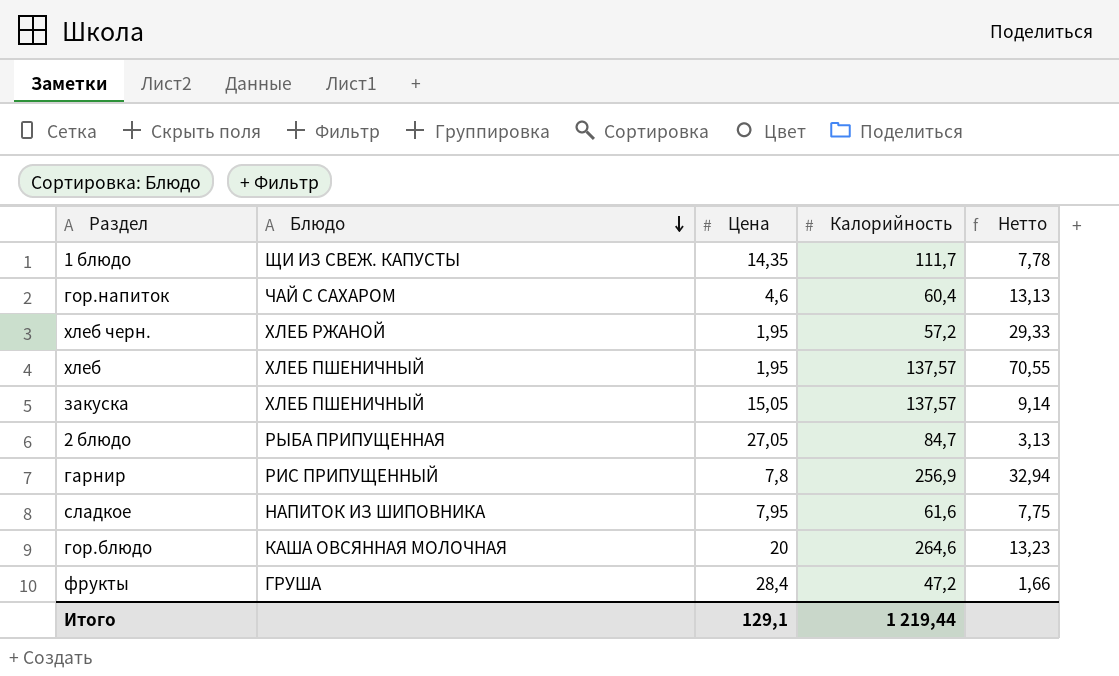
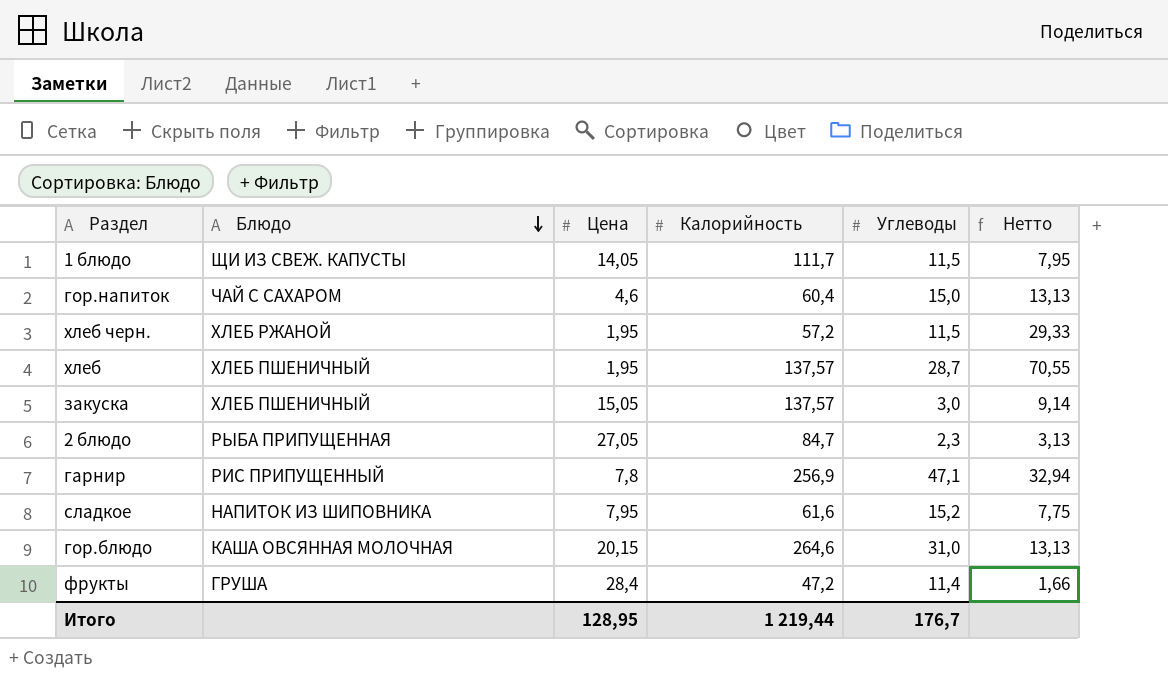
column Углеводы | position: none -> 5
1 блюдо | Цена: 14,35 -> 14,05
1 блюдо | Нетто: 7,78 -> 7,95
гор.блюдо | Цена: 20 -> 20,15
гор.блюдо | Нетто: 13,23 -> 13,13
Итого | Цена: 129,1 -> 128,95

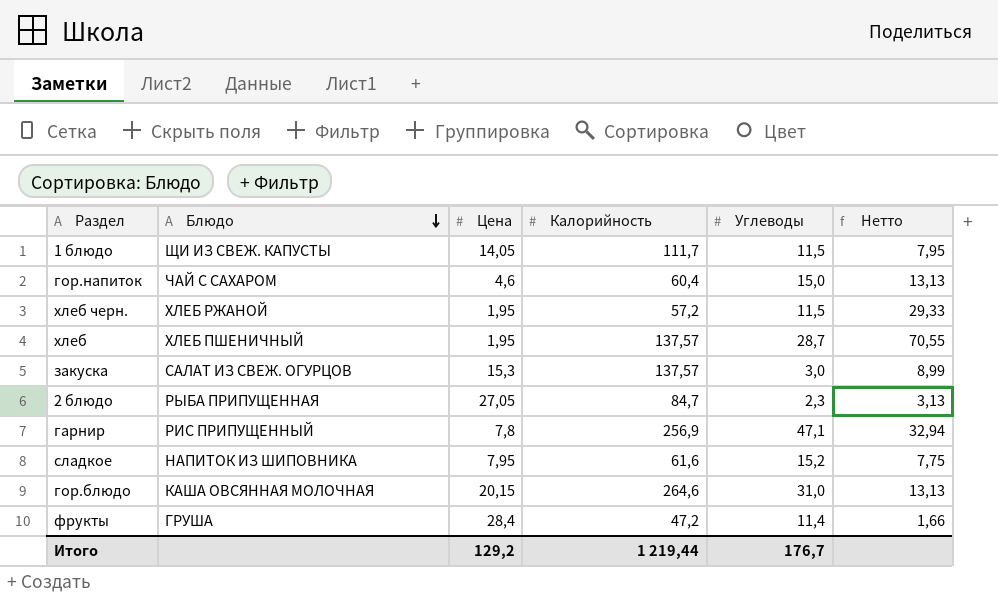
закуска | Блюдо: ХЛЕБ ПШЕНИЧНЫЙ -> САЛАТ ИЗ СВЕЖ. ОГУРЦОВ
закуска | Цена: 15,05 -> 15,3
закуска | Нетто: 9,14 -> 8,99
Итого | Цена: 128,95 -> 129,2

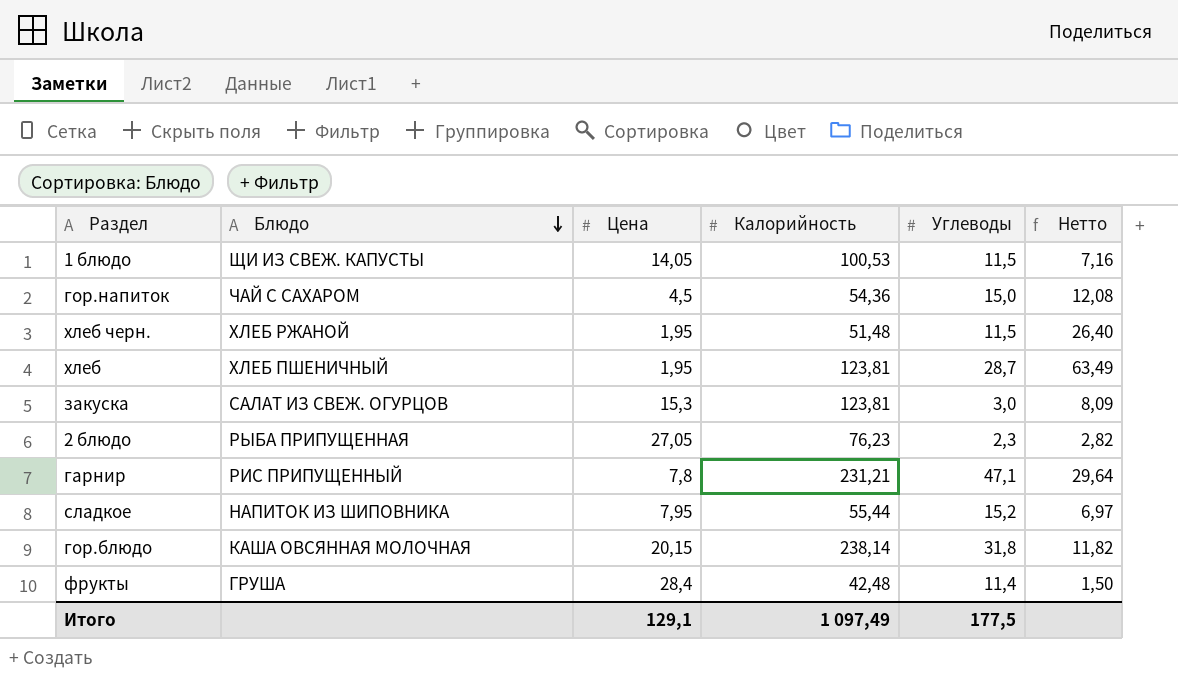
1 блюдо | Калорийность: 111,7 -> 100,53
1 блюдо | Нетто: 7,95 -> 7,16
гор.напиток | Цена: 4,6 -> 4,5
гор.напиток | Калорийность: 60,4 -> 54,36
гор.напиток | Нетто: 13,13 -> 12,08
хлеб черн. | Калорийность: 57,2 -> 51,48
хлеб черн. | Нетто: 29,33 -> 26,40
хлеб | Калорийность: 137,57 -> 123,81
хлеб | Нетто: 70,55 -> 63,49
закуска | Калорийность: 137,57 -> 123,81
закуска | Нетто: 8,99 -> 8,09
2 блюдо | Калорийность: 84,7 -> 76,23
2 блюдо | Нетто: 3,13 -> 2,82
гарнир | Калорийность: 256,9 -> 231,21
гарнир | Нетто: 32,94 -> 29,64
сладкое | Калорийность: 61,6 -> 55,44
сладкое | Нетто: 7,75 -> 6,97
гор.блюдо | Калорийность: 264,6 -> 238,14
гор.блюдо | Углеводы: 31,0 -> 31,8
гор.блюдо | Нетто: 13,13 -> 11,82
фрукты | Калорийность: 47,2 -> 42,48
фрукты | Нетто: 1,66 -> 1,50
Итого | Цена: 129,2 -> 129,1
Итого | Калорийность: 1 219,44 -> 1 097,49
Итого | Углеводы: 176,7 -> 177,5

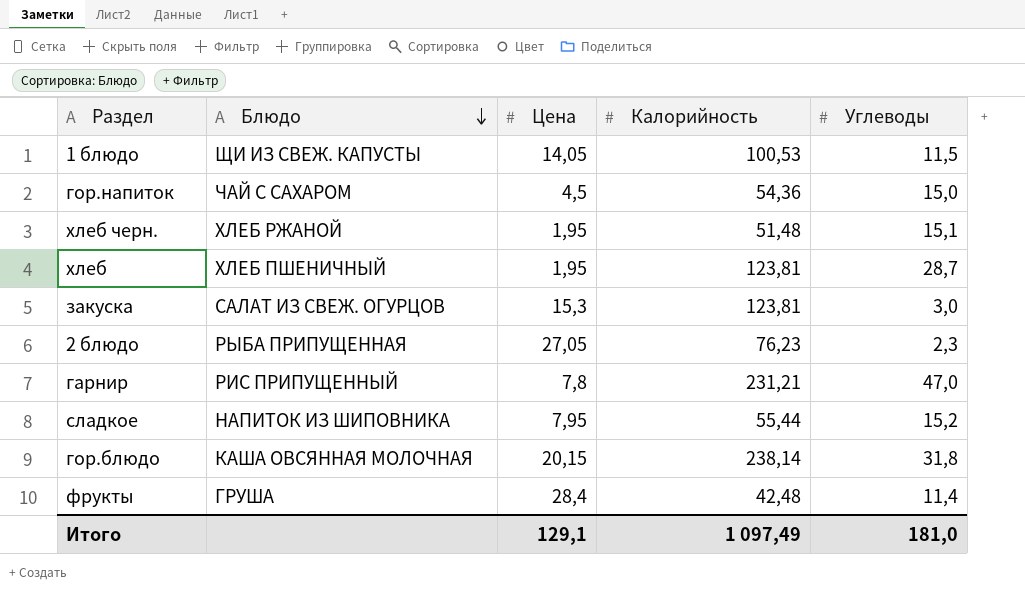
column Нетто | formula: [Калорийность] / [Цена] -> none
хлеб черн. | Углеводы: 11,5 -> 15,1
гарнир | Углеводы: 47,1 -> 47,0
Итого | Углеводы: 177,5 -> 181,0

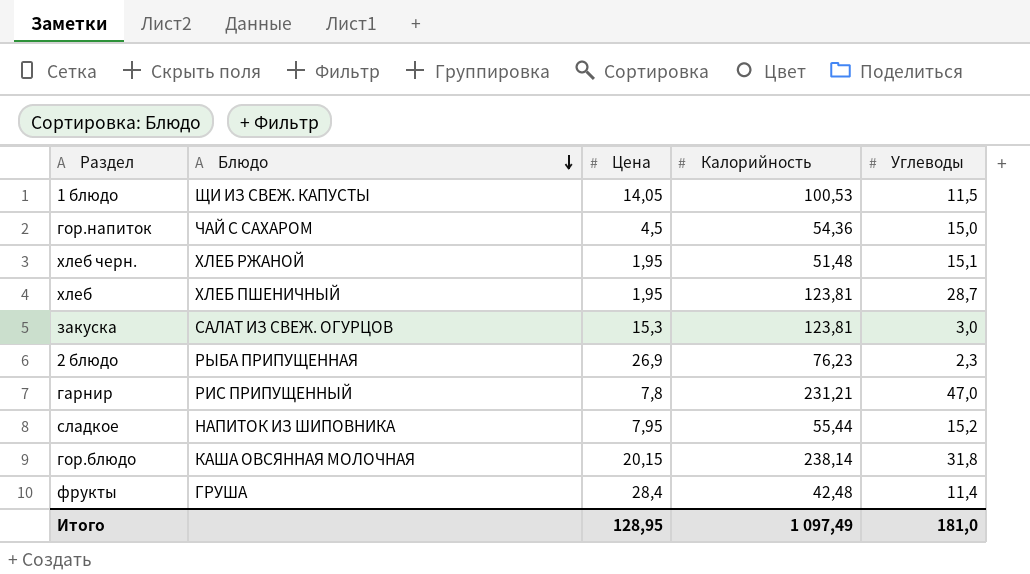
2 блюдо | Цена: 27,05 -> 26,9
Итого | Цена: 129,1 -> 128,95

